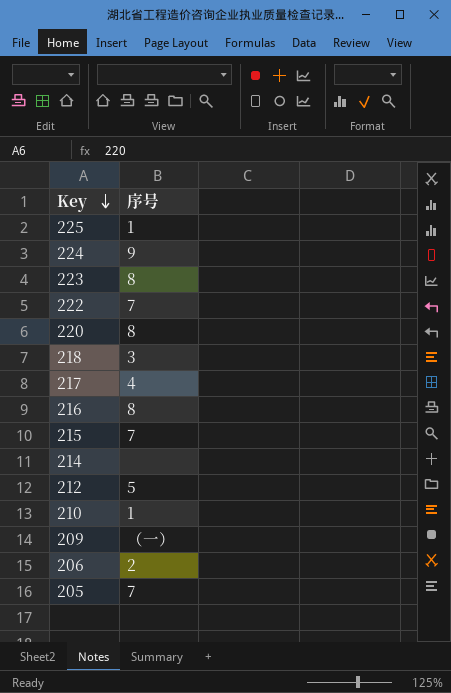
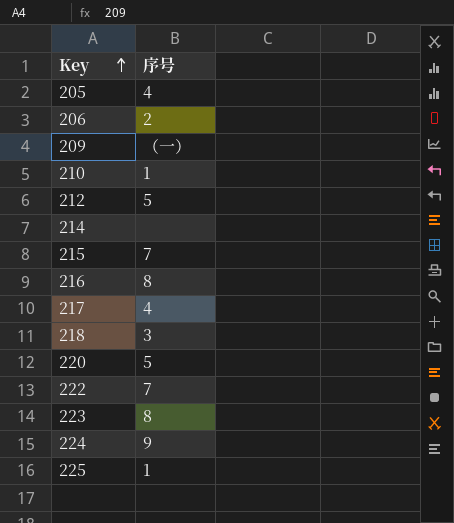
row order: Key descending -> Key ascending
205 | 序号: 7 -> 4
220 | 序号: 8 -> 5

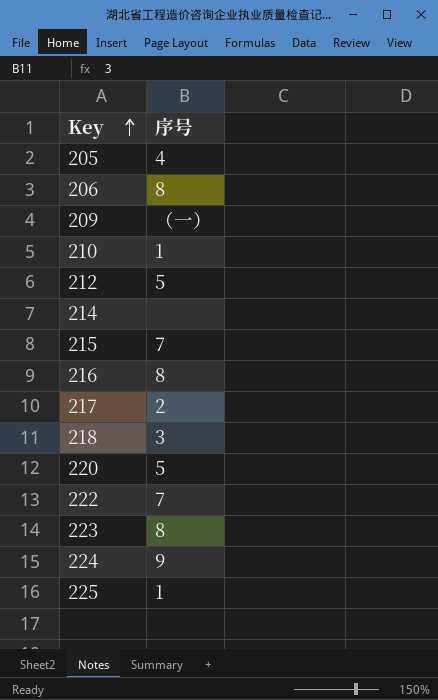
206 | 序号: 2 -> 8
217 | 序号: 4 -> 2

